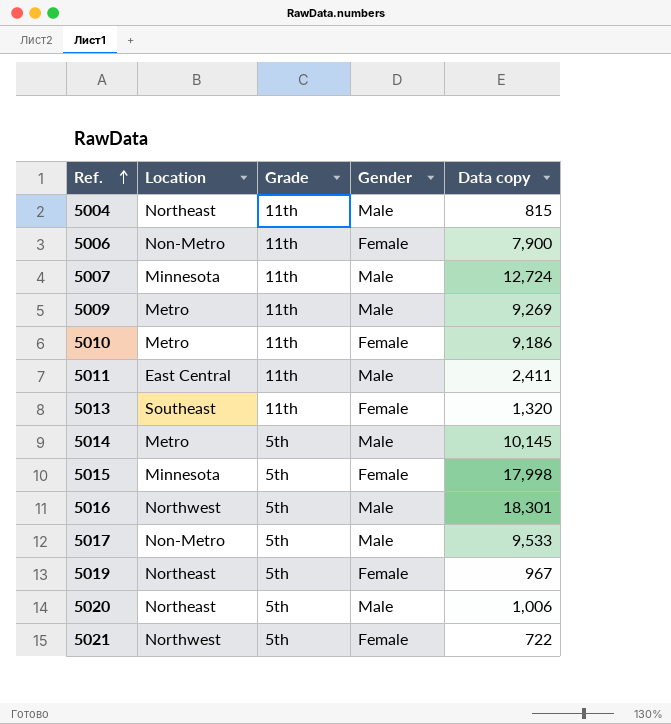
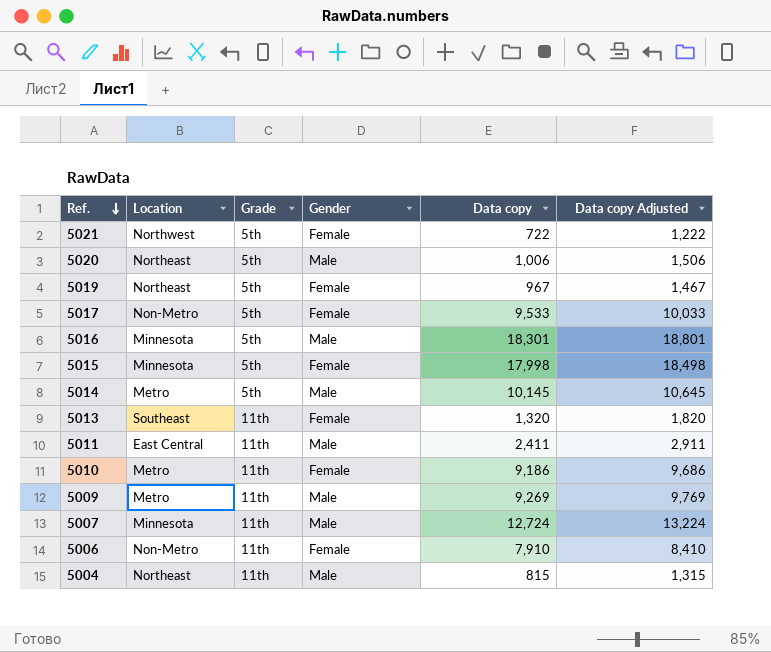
row order: Ref. ascending -> Ref. descending
column Data copy Adjusted | formula: none -> [Data copy] + 500
5017 | Gender: Male -> Female
5016 | Location: Northwest -> Minnesota
5006 | Data copy: 7,900 -> 7,910

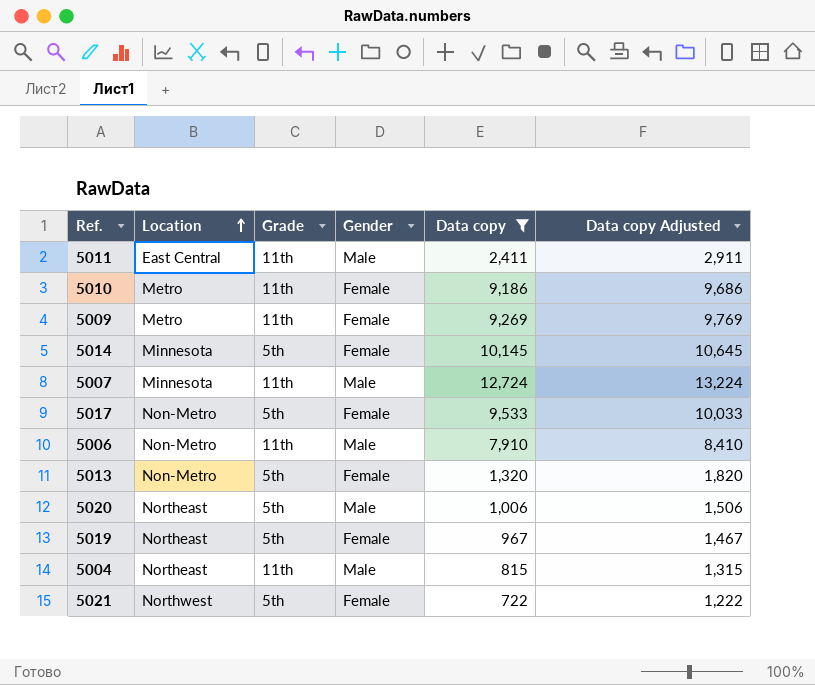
filter: none -> Data copy <= 12,724
row order: Ref. descending -> Location ascending
5009 | Gender: Male -> Female
5014 | Location: Metro -> Minnesota
5014 | Gender: Male -> Female
5006 | Gender: Female -> Male
5013 | Location: Southeast -> Non-Metro
5013 | Grade: 11th -> 5th

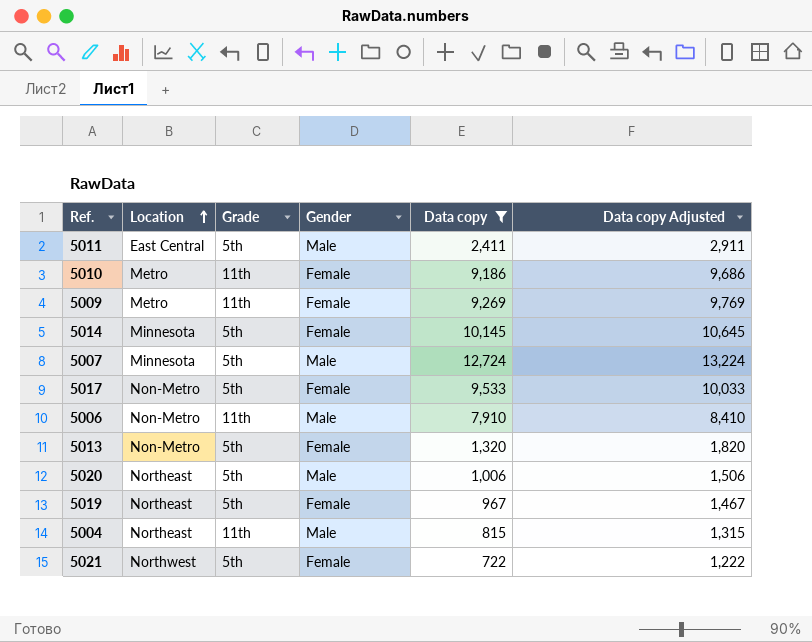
5011 | Grade: 11th -> 5th
5007 | Grade: 11th -> 5th

